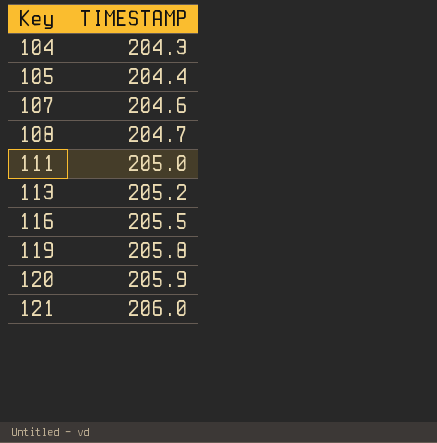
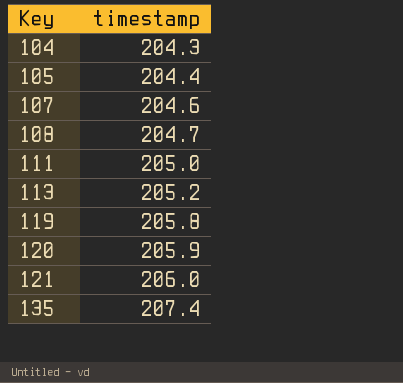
column name: TIMESTAMP -> timestamp
row 116: 205.5 -> none
row 135: none -> 207.4

